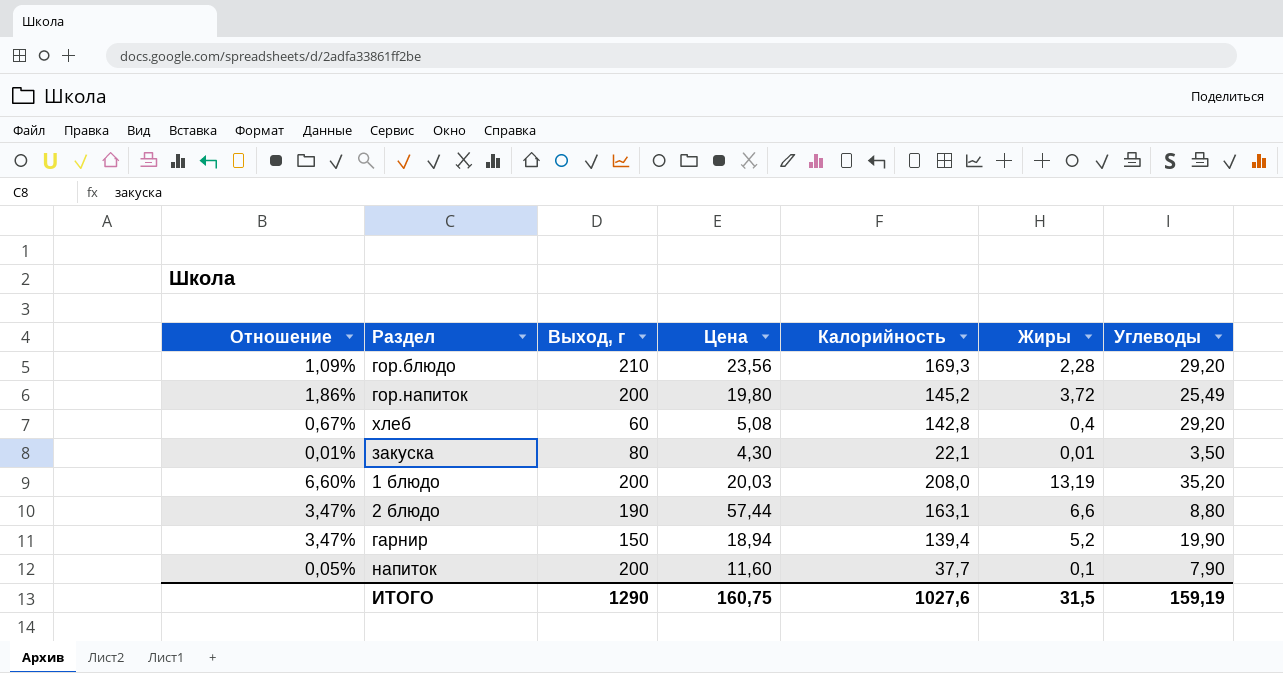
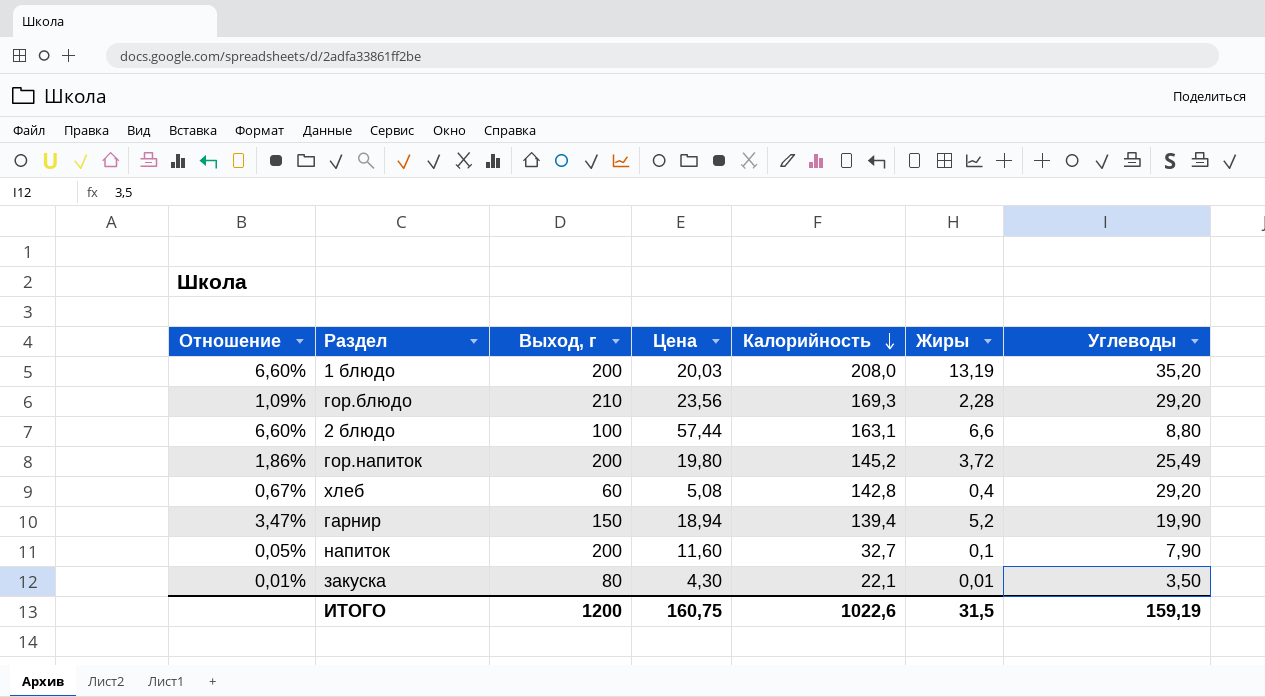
row order: none -> Калорийность descending
2 блюдо | Отношение: 3,47% -> 6,60%
2 блюдо | Выход, г: 190 -> 100
напиток | Калорийность: 37,7 -> 32,7
ИТОГО | Выход, г: 1290 -> 1200
ИТОГО | Калорийность: 1027,6 -> 1022,6

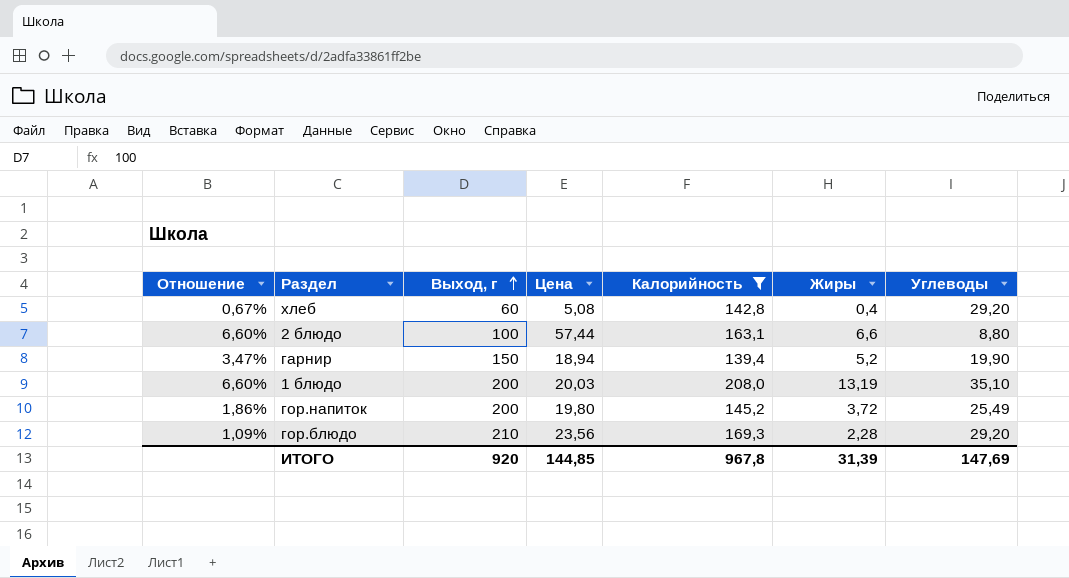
filter: none -> Калорийность >= 139,4
row order: Калорийность descending -> Выход, г ascending
1 блюдо | Углеводы: 35,20 -> 35,10
ИТОГО | Выход, г: 1200 -> 920
ИТОГО | Цена: 160,75 -> 144,85
ИТОГО | Калорийность: 1022,6 -> 967,8
ИТОГО | Жиры: 31,5 -> 31,39
ИТОГО | Углеводы: 159,19 -> 147,69

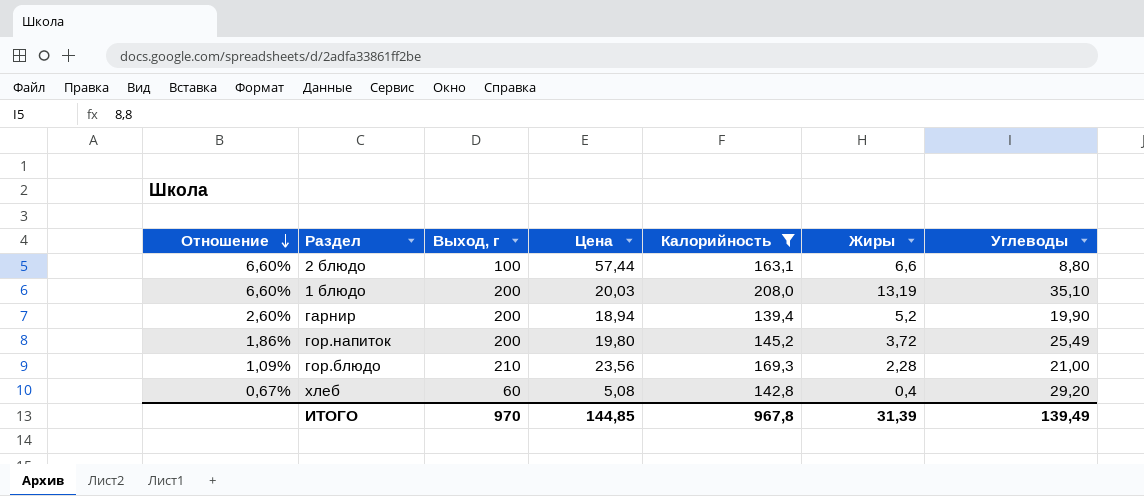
row order: Выход, г ascending -> Отношение descending
гарнир | Отношение: 3,47% -> 2,60%
гарнир | Выход, г: 150 -> 200
гор.блюдо | Углеводы: 29,20 -> 21,00
ИТОГО | Выход, г: 920 -> 970
ИТОГО | Углеводы: 147,69 -> 139,49

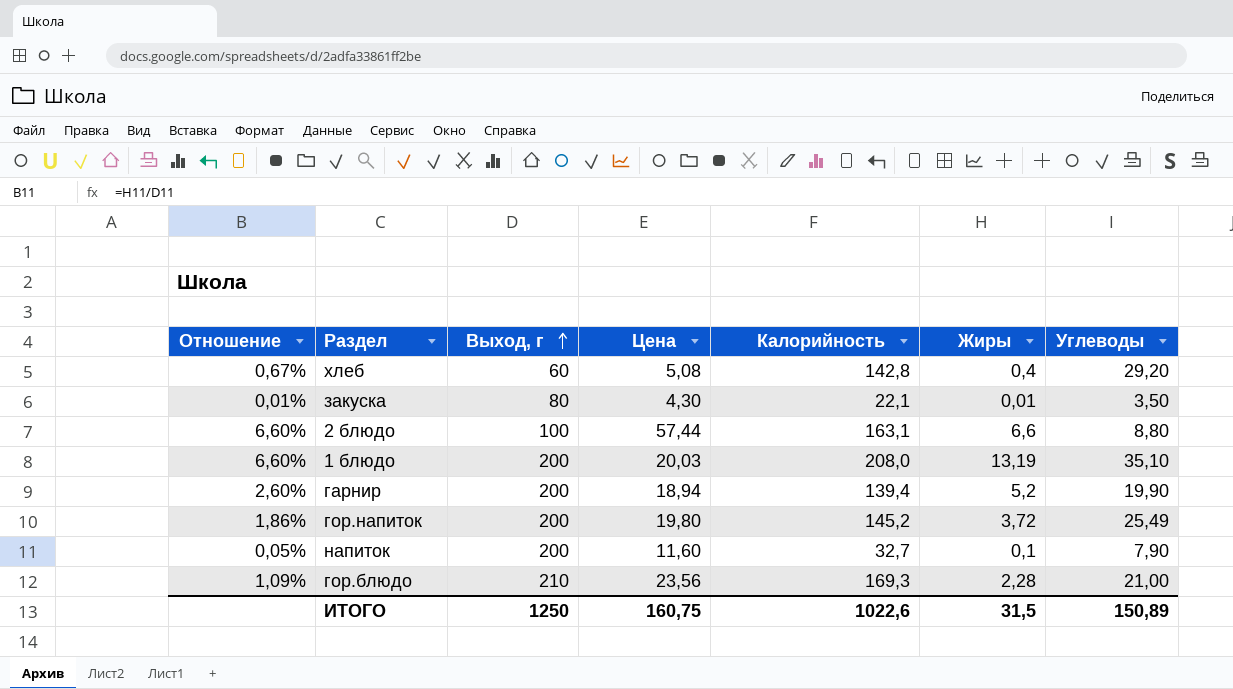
filter: Калорийность >= 139,4 -> none
row order: Отношение descending -> Выход, г ascending
ИТОГО | Выход, г: 970 -> 1250
ИТОГО | Цена: 144,85 -> 160,75
ИТОГО | Калорийность: 967,8 -> 1022,6
ИТОГО | Жиры: 31,39 -> 31,5
ИТОГО | Углеводы: 139,49 -> 150,89

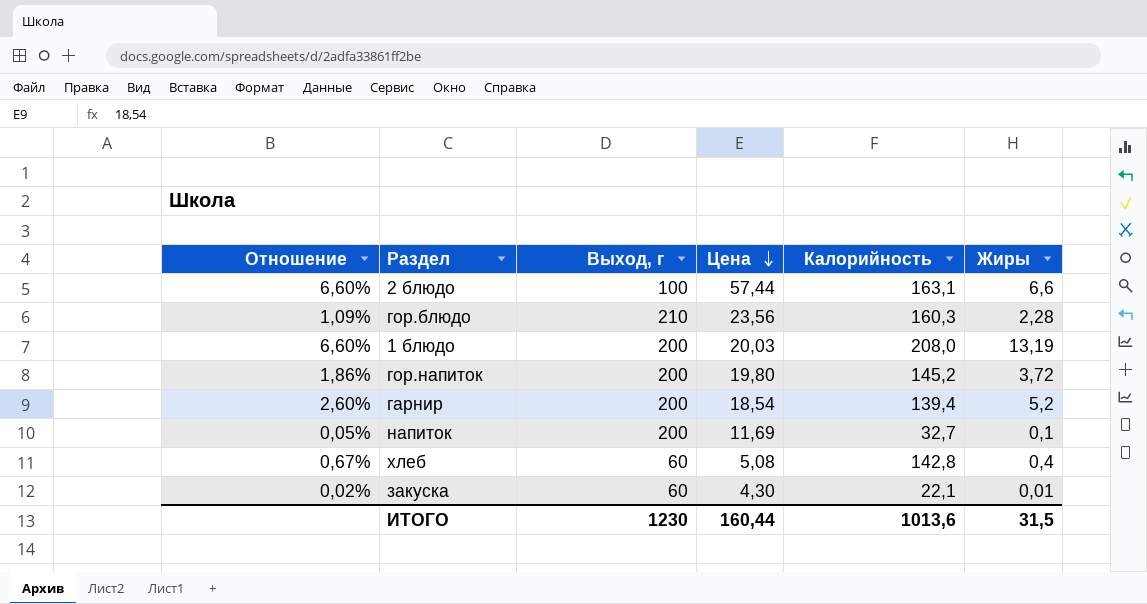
row order: Выход, г ascending -> Цена descending
column Углеводы | position: 7 -> none
гор.блюдо | Калорийность: 169,3 -> 160,3
гарнир | Цена: 18,94 -> 18,54
напиток | Цена: 11,60 -> 11,69
закуска | Отношение: 0,01% -> 0,02%
закуска | Выход, г: 80 -> 60
ИТОГО | Выход, г: 1250 -> 1230
ИТОГО | Цена: 160,75 -> 160,44
ИТОГО | Калорийность: 1022,6 -> 1013,6

